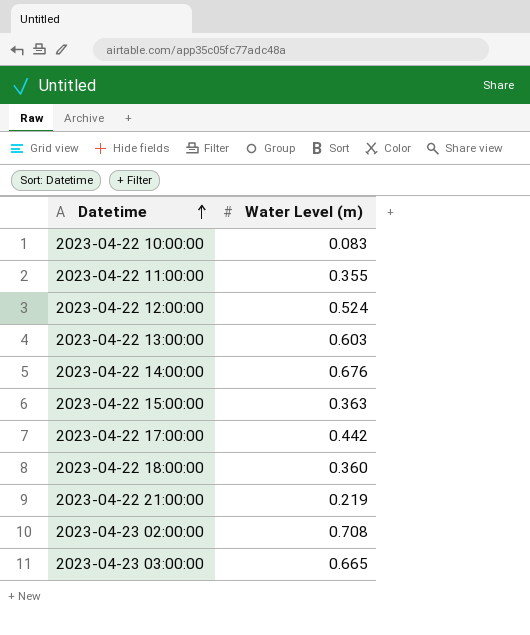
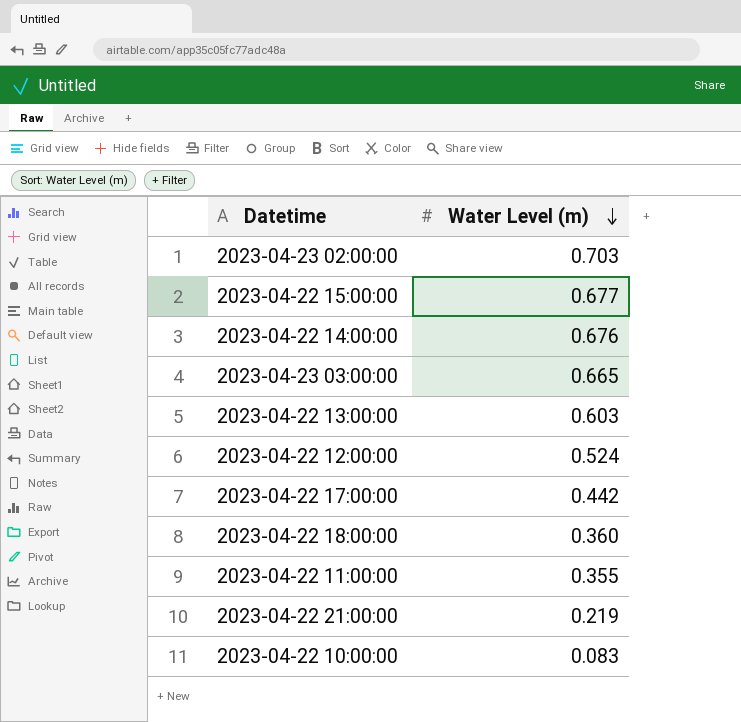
row order: Datetime ascending -> Water Level (m) descending
2023-04-23 02:00:00 | Water Level (m): 0.708 -> 0.703
2023-04-22 15:00:00 | Water Level (m): 0.363 -> 0.677

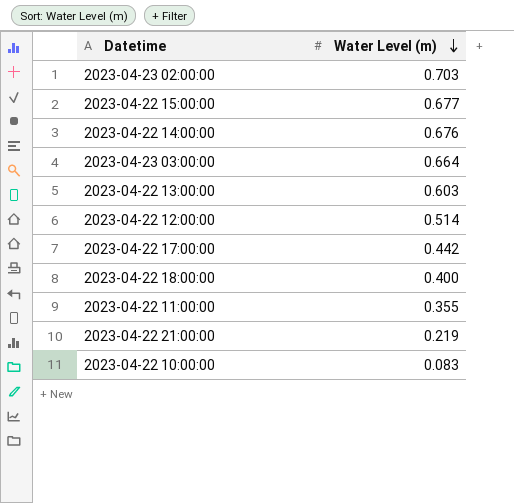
2023-04-23 03:00:00 | Water Level (m): 0.665 -> 0.664
2023-04-22 12:00:00 | Water Level (m): 0.524 -> 0.514
2023-04-22 18:00:00 | Water Level (m): 0.360 -> 0.400

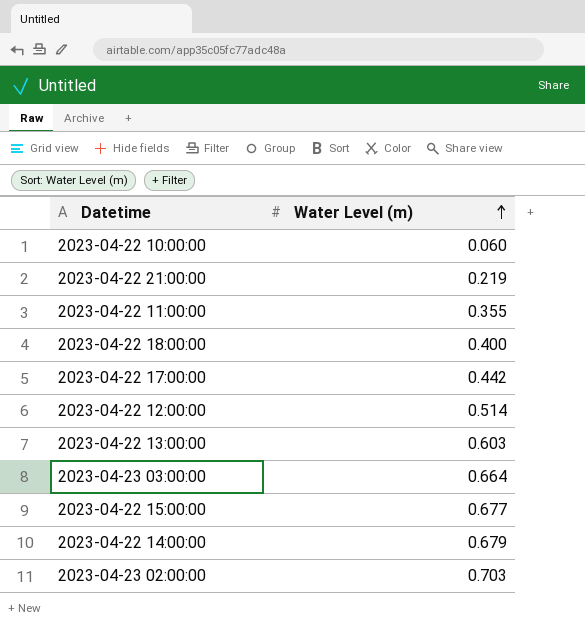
row order: Water Level (m) descending -> Water Level (m) ascending
2023-04-22 10:00:00 | Water Level (m): 0.083 -> 0.060
2023-04-22 14:00:00 | Water Level (m): 0.676 -> 0.679

